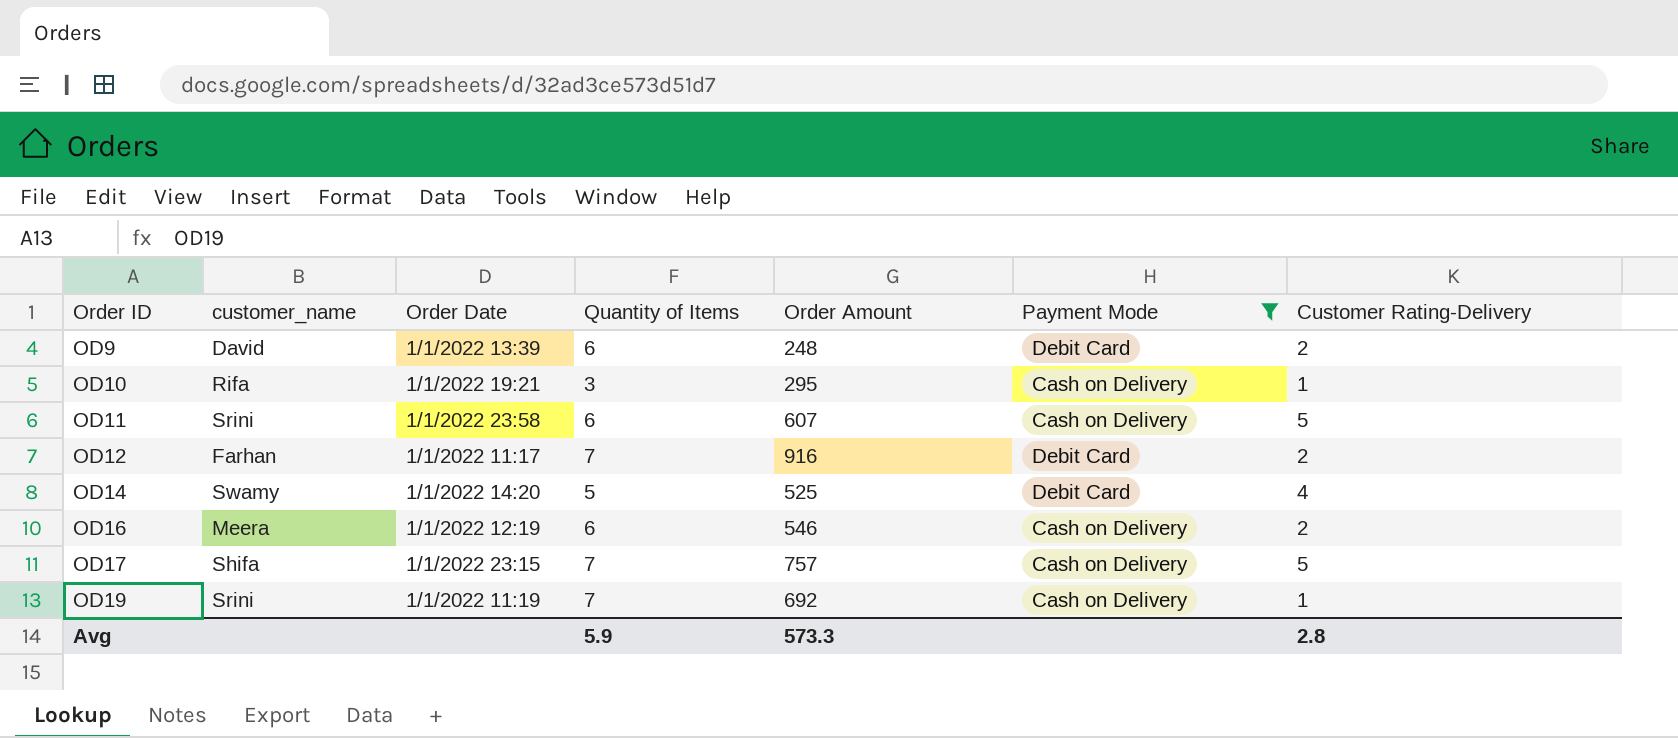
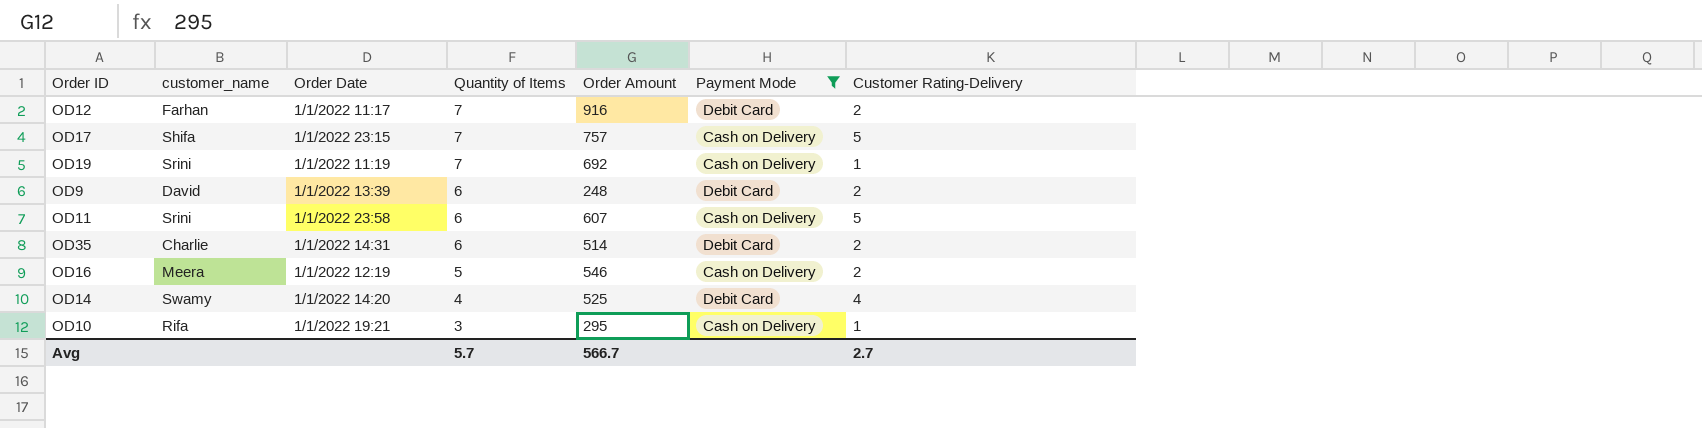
row order: Order ID ascending -> Quantity of Items descending
row OD35: none -> Charlie | 1/1/2022 14:31 | 6 | 514 | Debit Card | 2
OD16 | Quantity of Items: 6 -> 5
OD14 | Quantity of Items: 5 -> 4
Avg | Quantity of Items: 5.9 -> 5.7
Avg | Order Amount: 573.3 -> 566.7
Avg | Customer Rating-Delivery: 2.8 -> 2.7

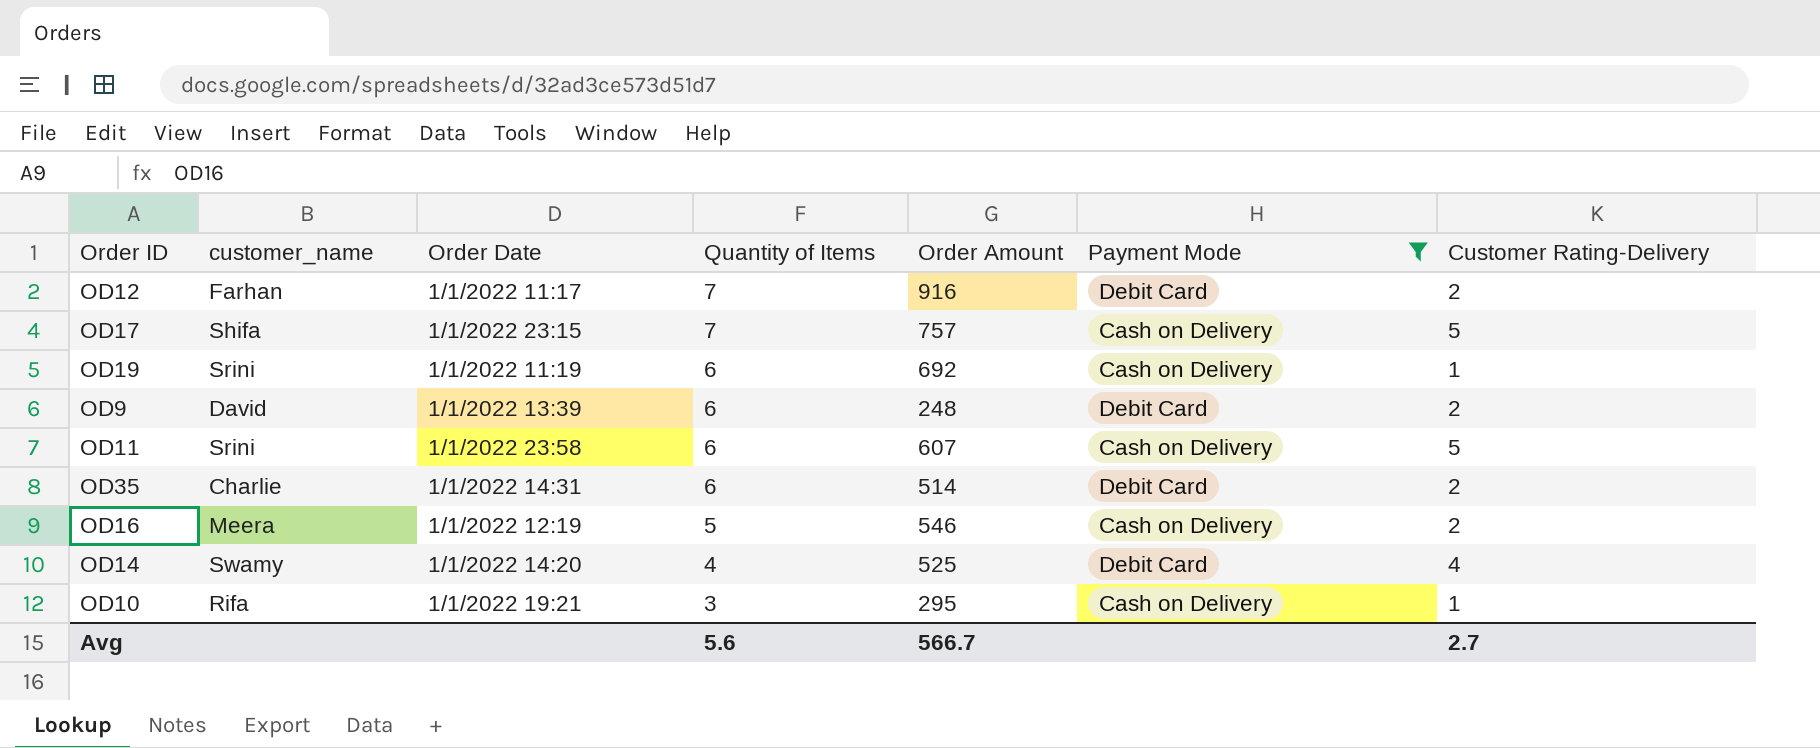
OD19 | Quantity of Items: 7 -> 6
Avg | Quantity of Items: 5.7 -> 5.6

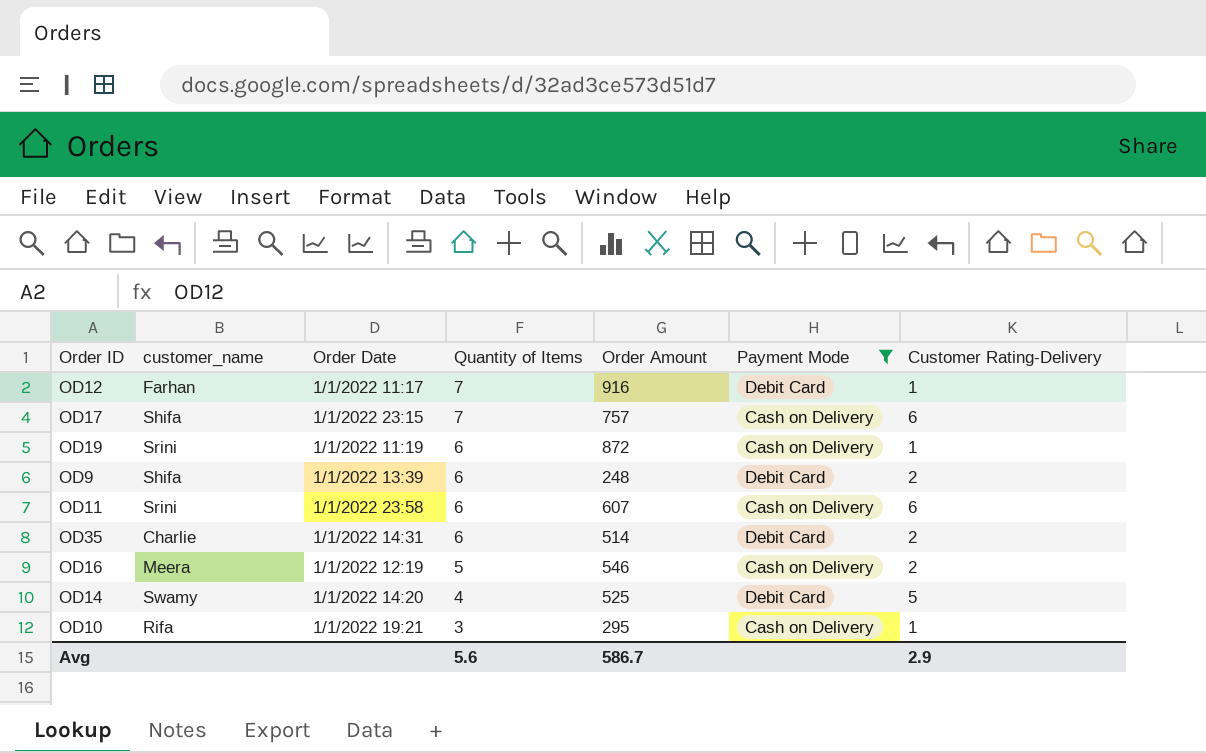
OD12 | Customer Rating-Delivery: 2 -> 1
OD17 | Customer Rating-Delivery: 5 -> 6
OD19 | Order Amount: 692 -> 872
OD9 | customer_name: David -> Shifa
OD11 | Customer Rating-Delivery: 5 -> 6
OD14 | Customer Rating-Delivery: 4 -> 5
Avg | Order Amount: 566.7 -> 586.7
Avg | Customer Rating-Delivery: 2.7 -> 2.9

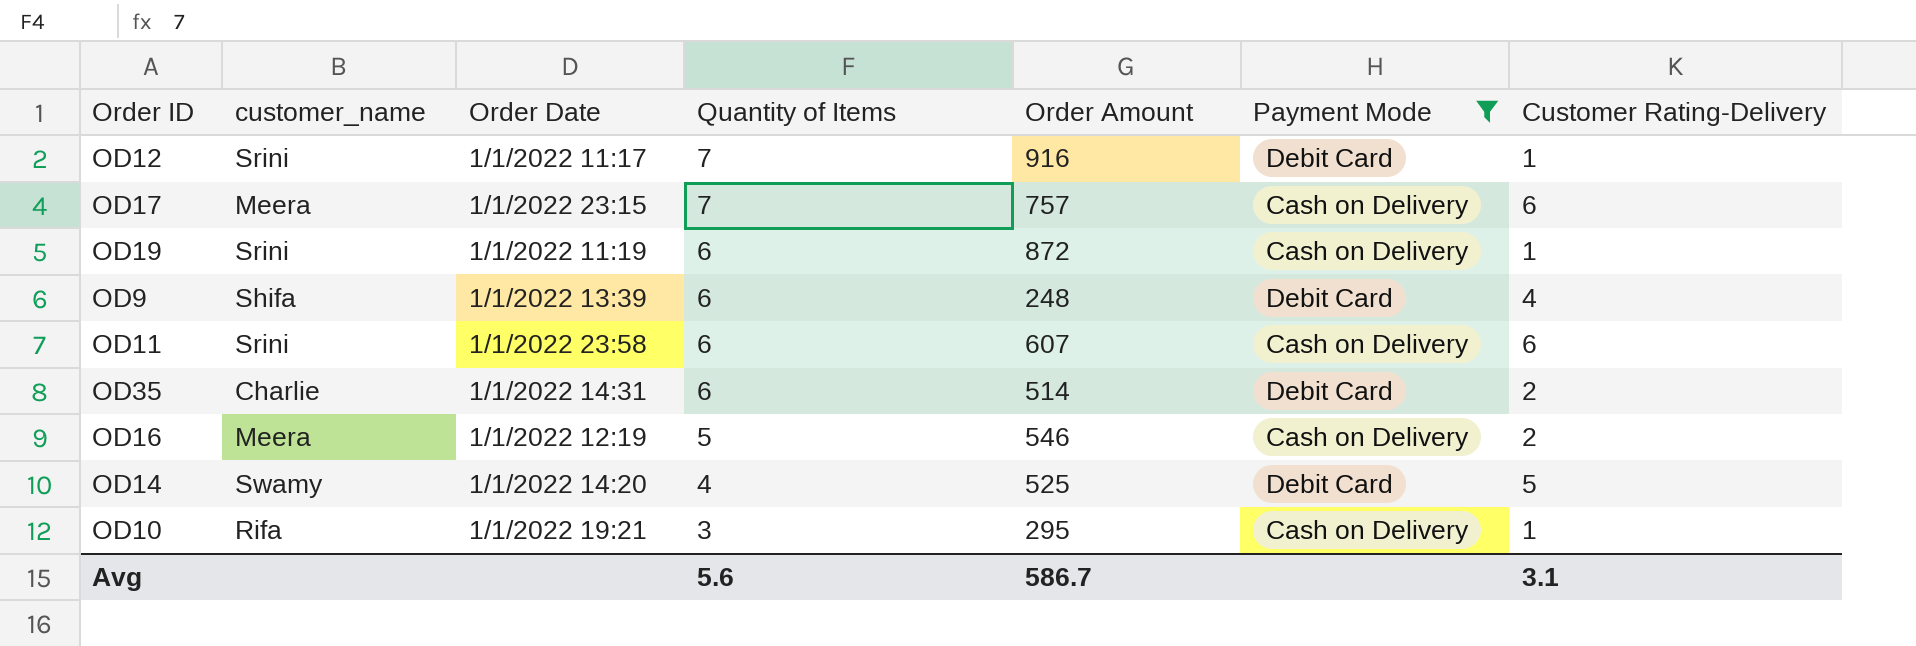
OD12 | customer_name: Farhan -> Srini
OD17 | customer_name: Shifa -> Meera
OD9 | Customer Rating-Delivery: 2 -> 4
Avg | Customer Rating-Delivery: 2.9 -> 3.1

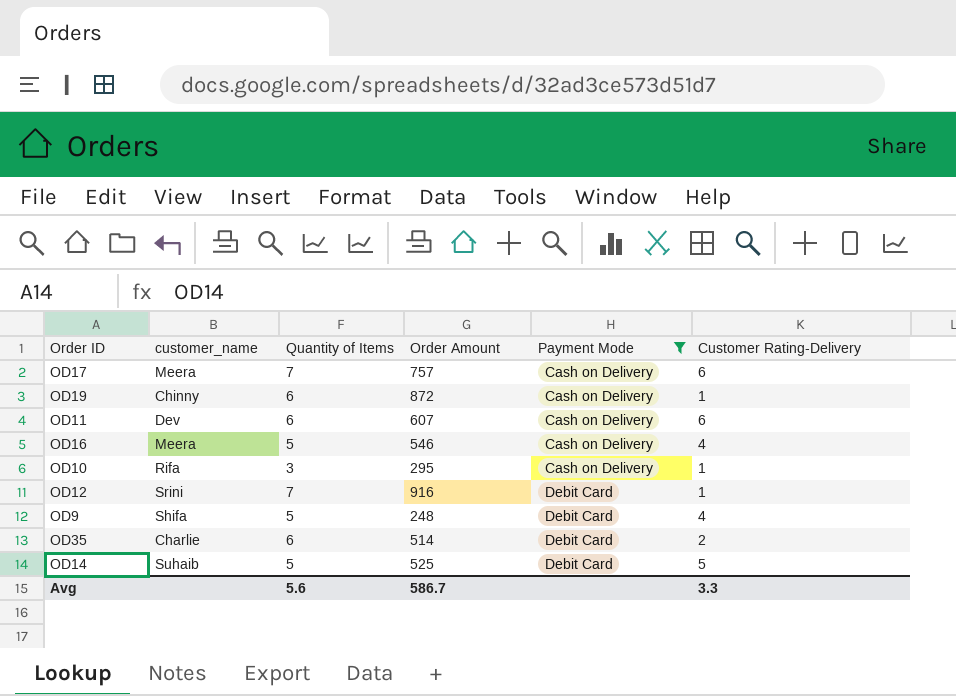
row order: Quantity of Items descending -> Payment Mode ascending
column Order Date | position: 3 -> none
OD19 | customer_name: Srini -> Chinny
OD11 | customer_name: Srini -> Dev
OD16 | Customer Rating-Delivery: 2 -> 4
OD9 | Quantity of Items: 6 -> 5
OD14 | customer_name: Swamy -> Suhaib
OD14 | Quantity of Items: 4 -> 5
Avg | Customer Rating-Delivery: 3.1 -> 3.3

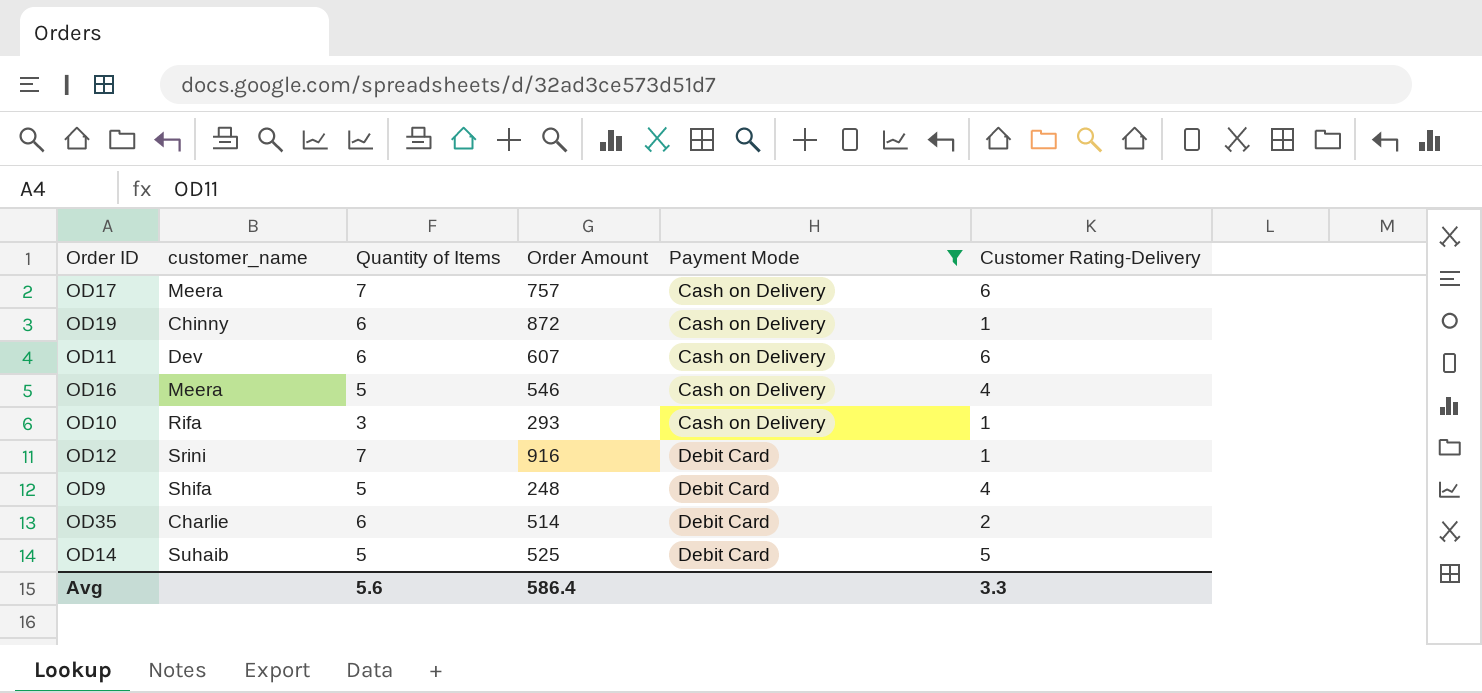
OD10 | Order Amount: 295 -> 293
Avg | Order Amount: 586.7 -> 586.4

